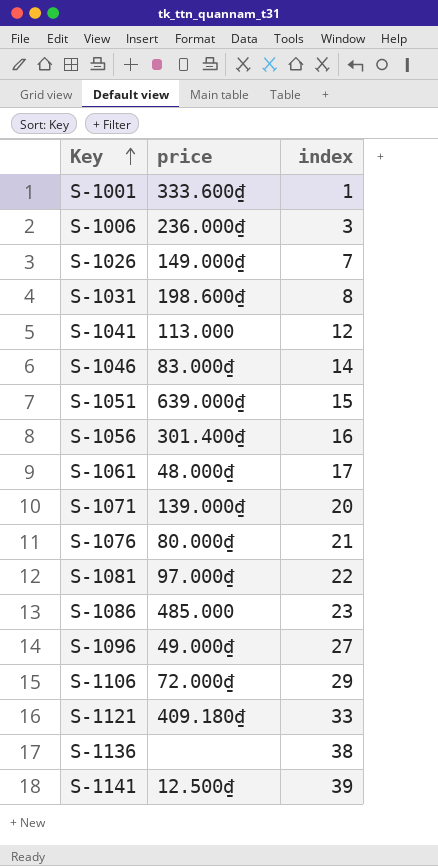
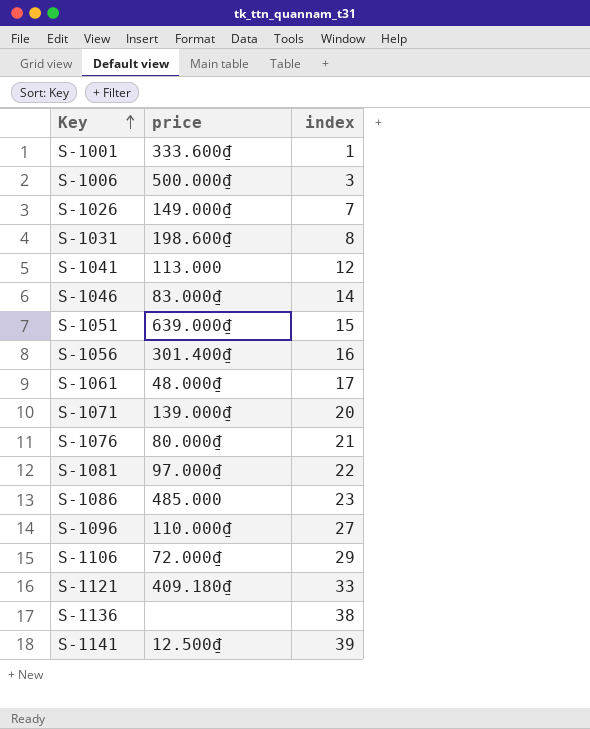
S-1006 | price: 236.000₫ -> 500.000₫
S-1096 | price: 49.000₫ -> 110.000₫

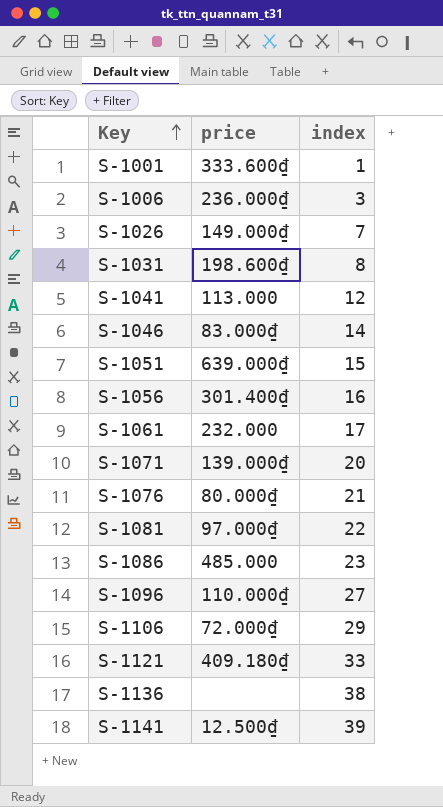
S-1006 | price: 500.000₫ -> 236.000₫
S-1061 | price: 48.000₫ -> 232.000

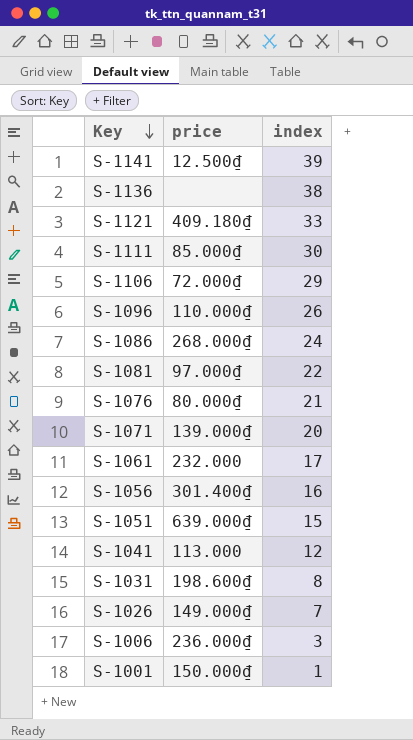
row order: Key ascending -> Key descending
row S-1046: 83.000₫ | 14 -> none
row S-1111: none -> 85.000₫ | 30
S-1096 | index: 27 -> 26
S-1086 | price: 485.000 -> 268.000₫
S-1086 | index: 23 -> 24
S-1001 | price: 333.600₫ -> 150.000₫

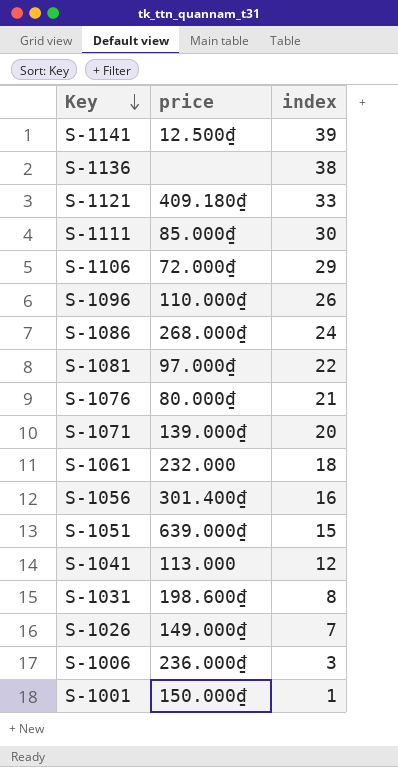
S-1061 | index: 17 -> 18

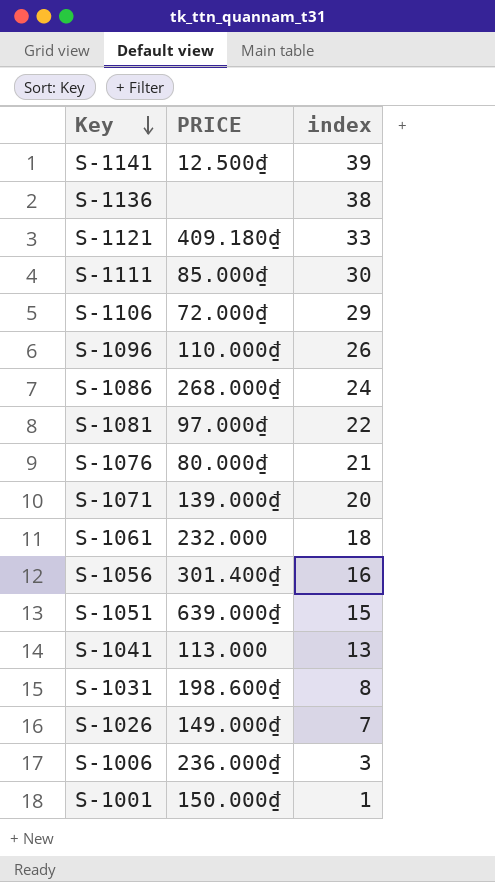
column name: price -> PRICE
S-1041 | index: 12 -> 13

